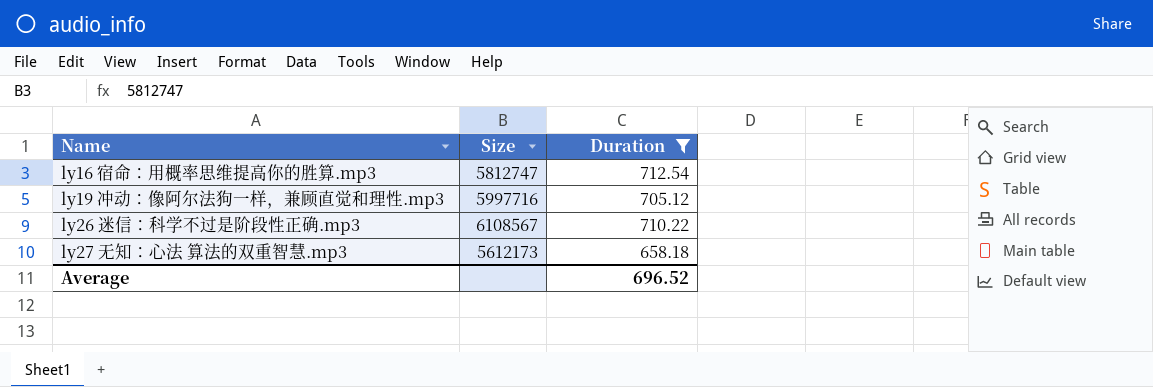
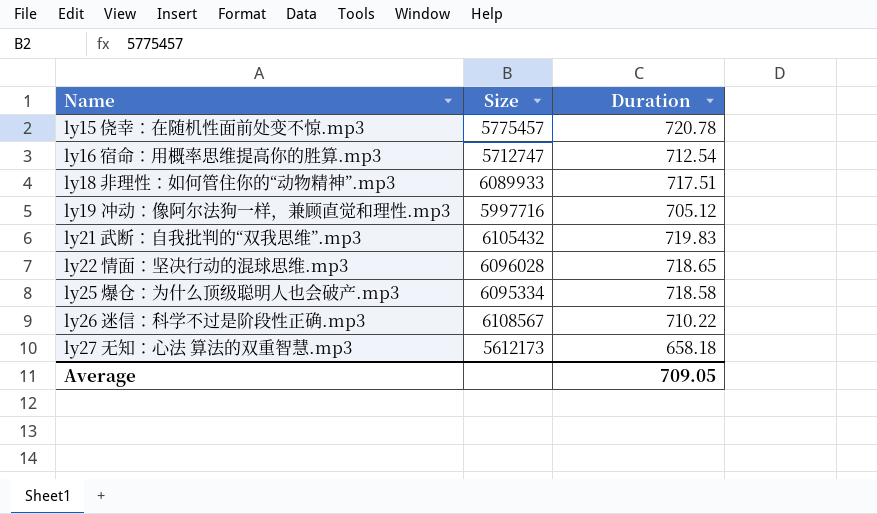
filter: Duration <= 712.54 -> none
ly16 宿命：用概率思维提高你的胜算.mp3 | Size: 5812747 -> 5712747
Average | Duration: 696.52 -> 709.05

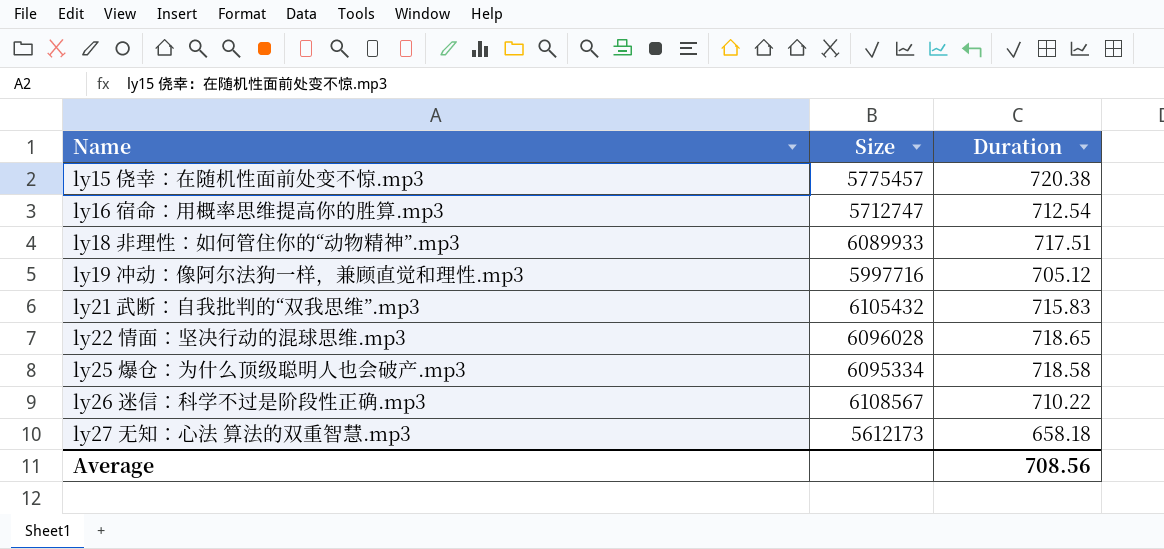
ly15 侥幸：在随机性面前处变不惊.mp3 | Duration: 720.78 -> 720.38
ly21 武断：自我批判的“双我思维”.mp3 | Duration: 719.83 -> 715.83
Average | Duration: 709.05 -> 708.56

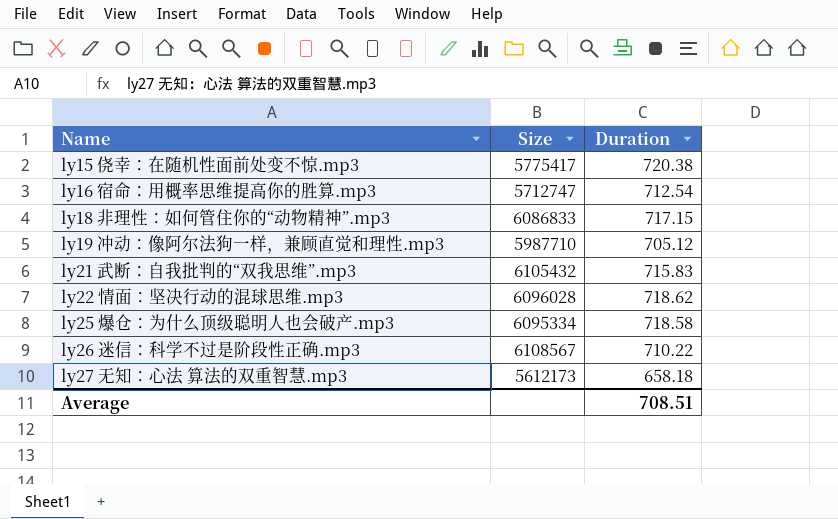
ly15 侥幸：在随机性面前处变不惊.mp3 | Size: 5775457 -> 5775417
ly18 非理性：如何管住你的“动物精神”.mp3 | Size: 6089933 -> 6086833
ly18 非理性：如何管住你的“动物精神”.mp3 | Duration: 717.51 -> 717.15
ly19 冲动：像阿尔法狗一样，兼顾直觉和理性.mp3 | Size: 5997716 -> 5987710
ly22 情面：坚决行动的混球思维.mp3 | Duration: 718.65 -> 718.62
Average | Duration: 708.56 -> 708.51

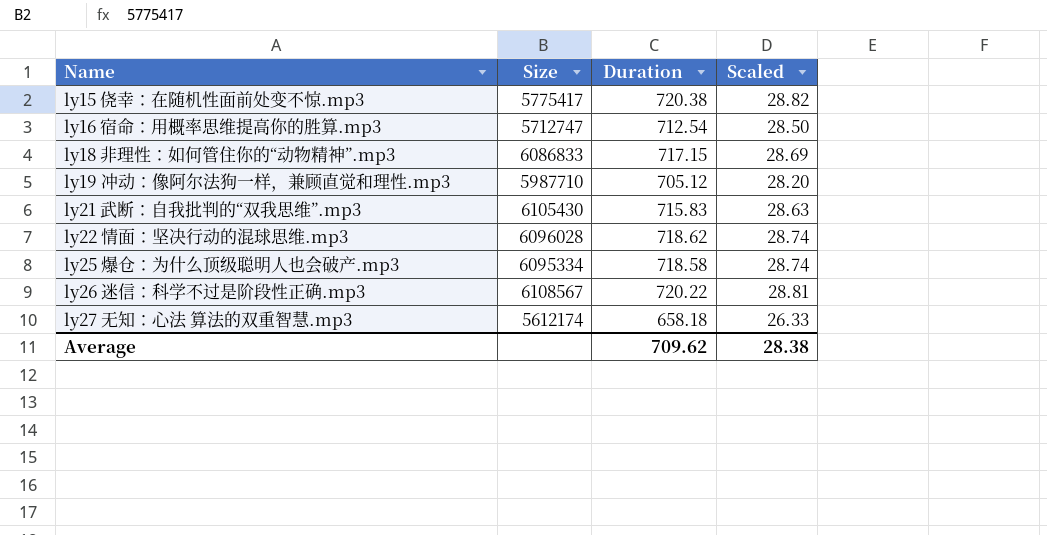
column Scaled | formula: none -> [Duration] * 0.04
ly21 武断：自我批判的“双我思维”.mp3 | Size: 6105432 -> 6105430
ly26 迷信：科学不过是阶段性正确.mp3 | Duration: 710.22 -> 720.22
ly27 无知：心法 算法的双重智慧.mp3 | Size: 5612173 -> 5612174
Average | Duration: 708.51 -> 709.62

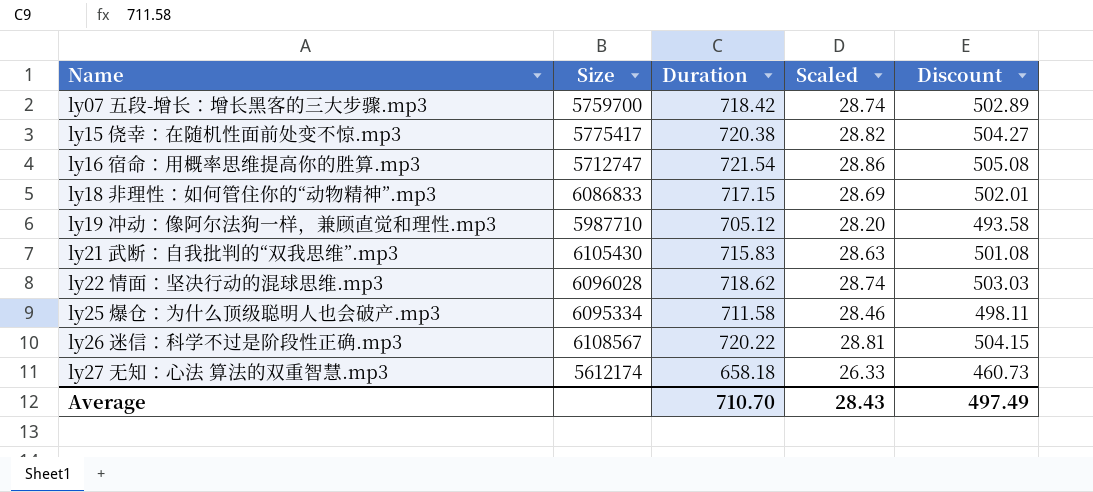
column Discount | formula: none -> [Duration] * 0.7
row ly07 五段-增长：增长黑客的三大步骤.mp3: none -> 5759700 | 718.42 | 28.74 | 502.89
ly16 宿命：用概率思维提高你的胜算.mp3 | Duration: 712.54 -> 721.54
ly16 宿命：用概率思维提高你的胜算.mp3 | Scaled: 28.50 -> 28.86
ly25 爆仓：为什么顶级聪明人也会破产.mp3 | Duration: 718.58 -> 711.58
ly25 爆仓：为什么顶级聪明人也会破产.mp3 | Scaled: 28.74 -> 28.46
Average | Duration: 709.62 -> 710.70
Average | Scaled: 28.38 -> 28.43

